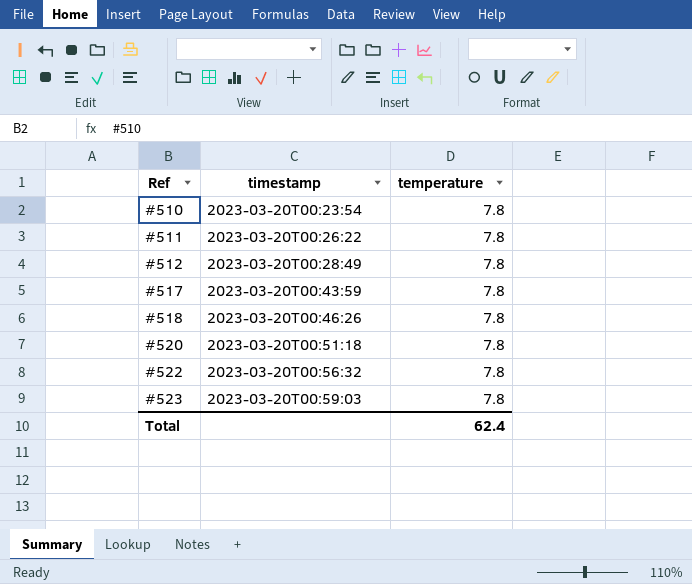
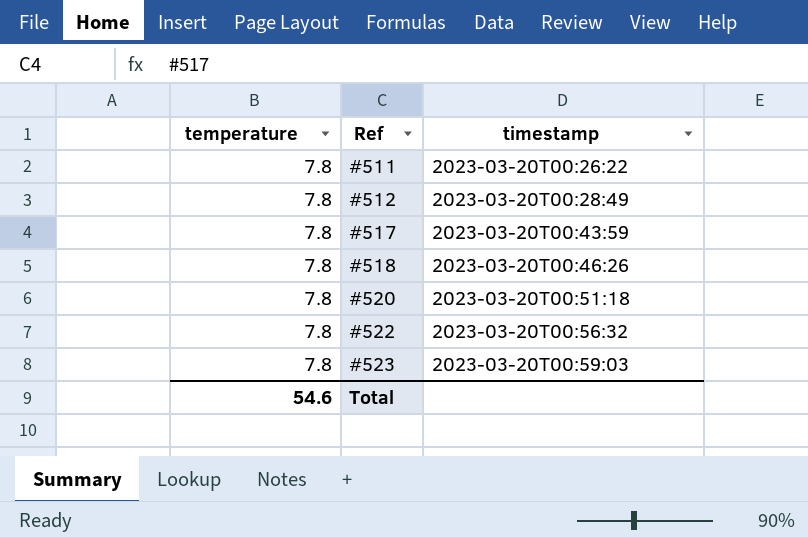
column temperature | position: 3 -> 1
row #510: 2023-03-20T00:23:54 | 7.8 -> none
Total | temperature: 62.4 -> 54.6

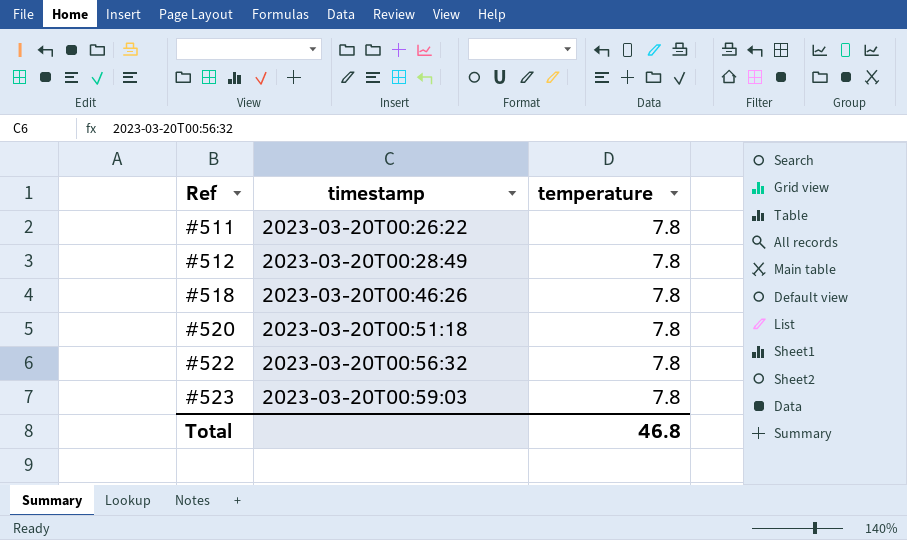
column temperature | position: 1 -> 3
row #517: 7.8 | 2023-03-20T00:43:59 -> none
Total | temperature: 54.6 -> 46.8

